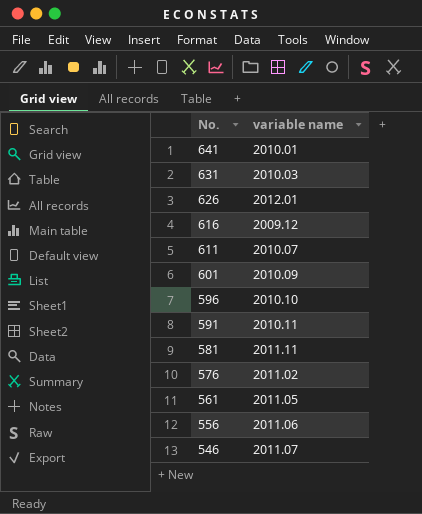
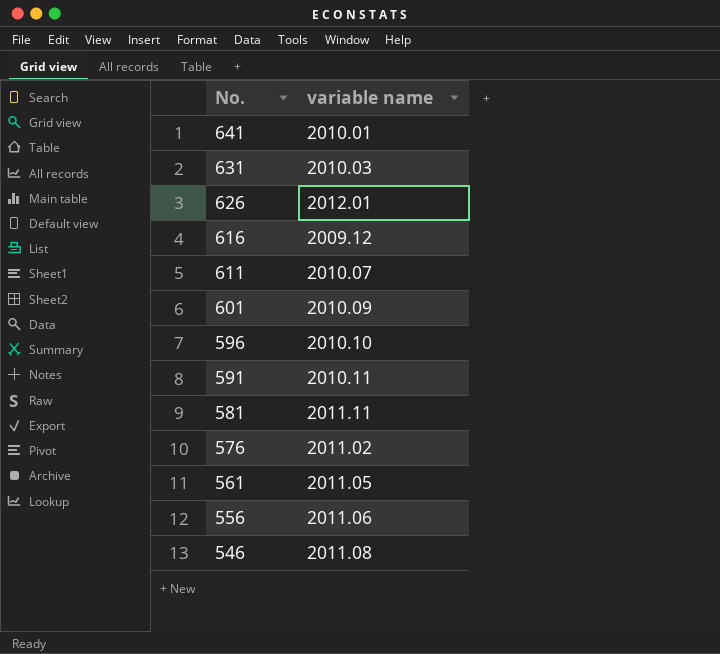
546 | variable name: 2011.07 -> 2011.08

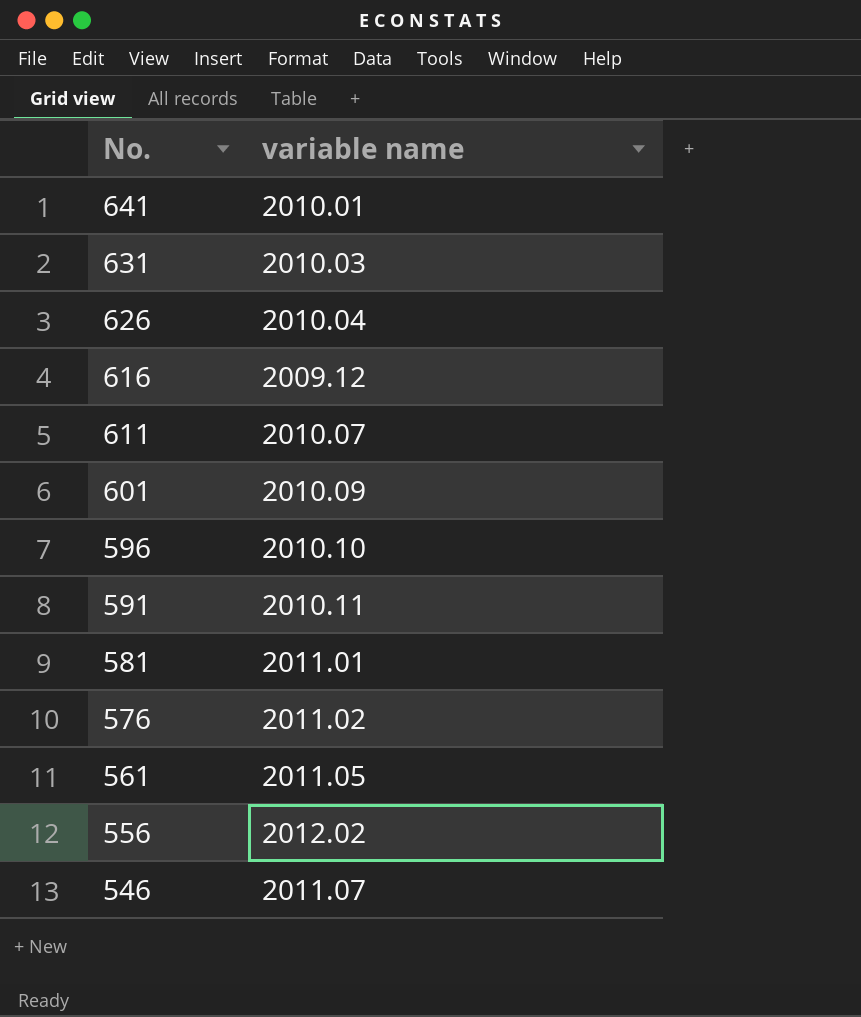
626 | variable name: 2012.01 -> 2010.04
581 | variable name: 2011.11 -> 2011.01
556 | variable name: 2011.06 -> 2012.02
546 | variable name: 2011.08 -> 2011.07

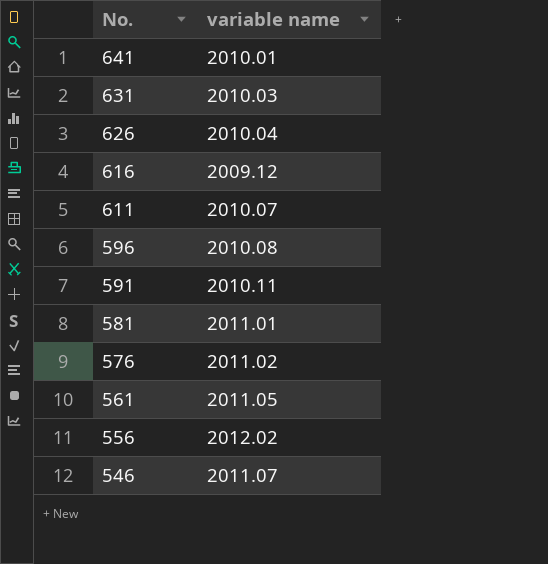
row 601: 2010.09 -> none
596 | variable name: 2010.10 -> 2010.08

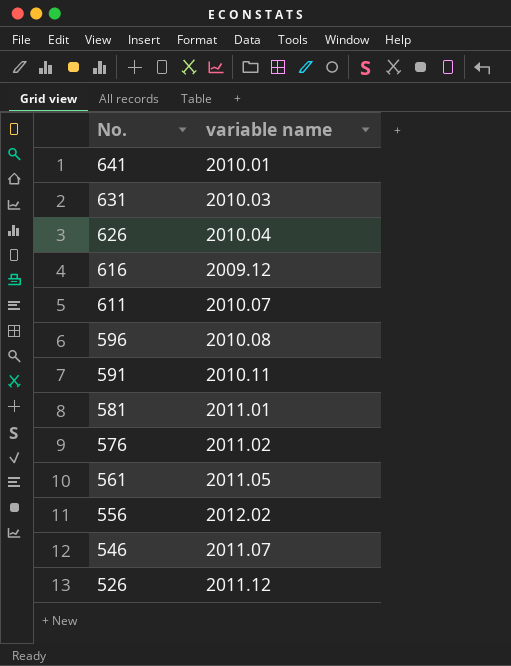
row 526: none -> 2011.12

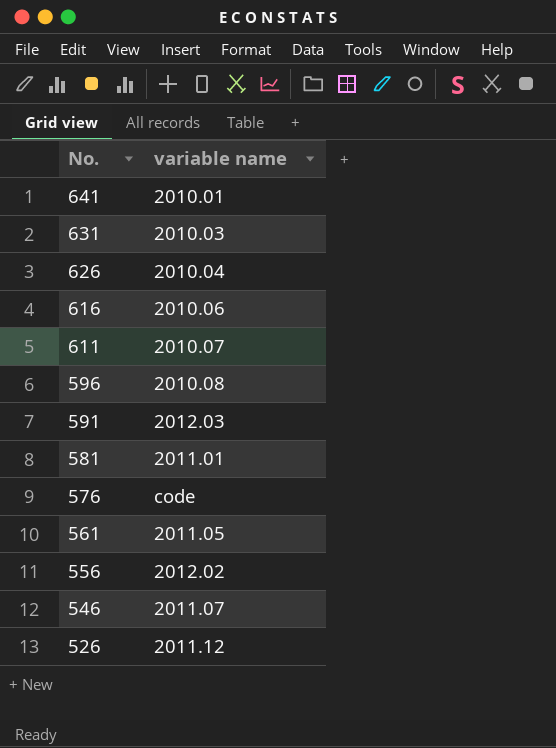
616 | variable name: 2009.12 -> 2010.06
591 | variable name: 2010.11 -> 2012.03
576 | variable name: 2011.02 -> code

